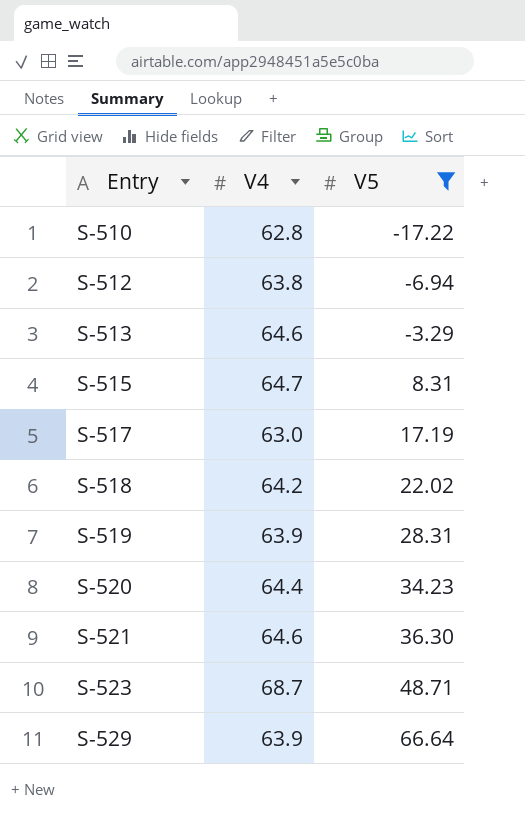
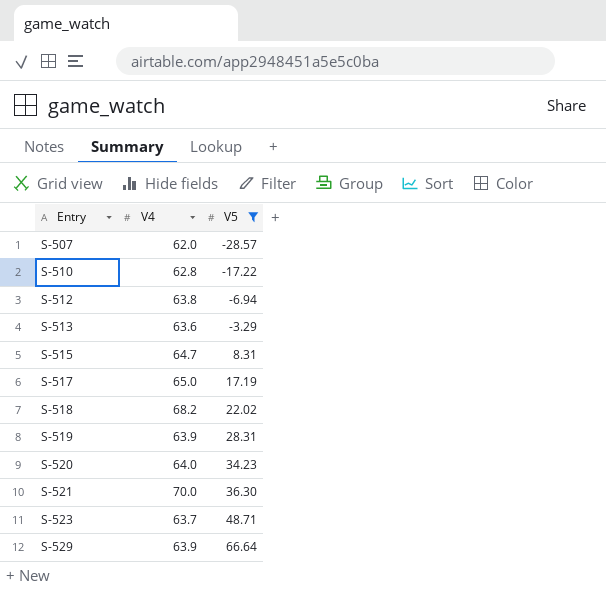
row S-507: none -> 62.0 | -28.57
S-513 | V4: 64.6 -> 63.6
S-517 | V4: 63.0 -> 65.0
S-518 | V4: 64.2 -> 68.2
S-520 | V4: 64.4 -> 64.0
S-521 | V4: 64.6 -> 70.0
S-523 | V4: 68.7 -> 63.7

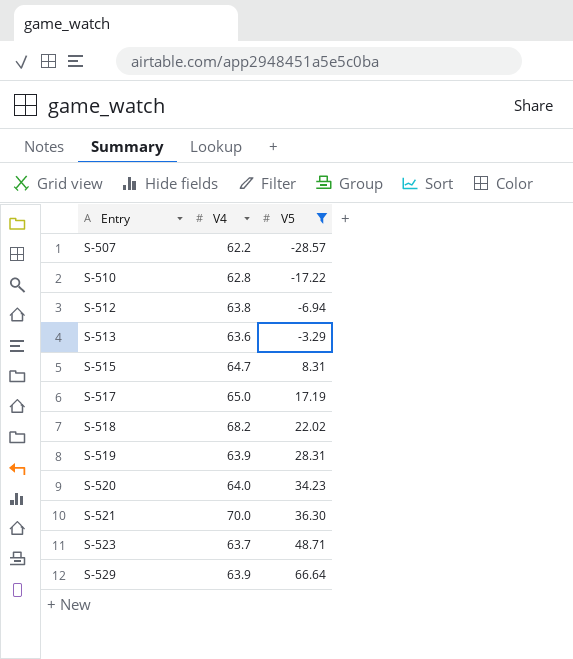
S-507 | V4: 62.0 -> 62.2

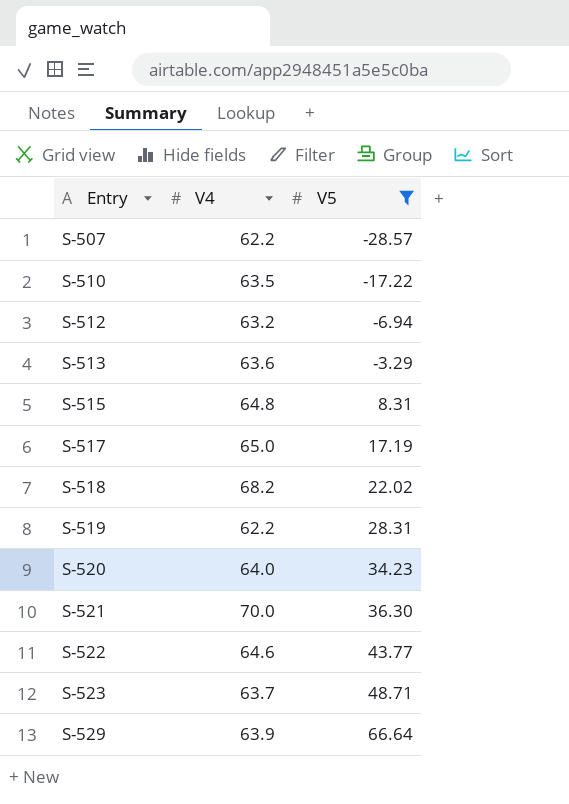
S-510 | V4: 62.8 -> 63.5
S-512 | V4: 63.8 -> 63.2
S-515 | V4: 64.7 -> 64.8
S-519 | V4: 63.9 -> 62.2
row S-522: none -> 64.6 | 43.77

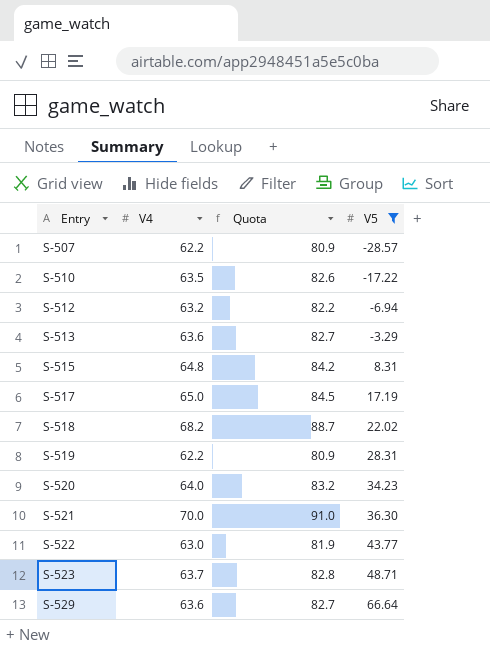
column Quota | formula: none -> [V4] * 1.3
S-522 | V4: 64.6 -> 63.0
S-529 | V4: 63.9 -> 63.6

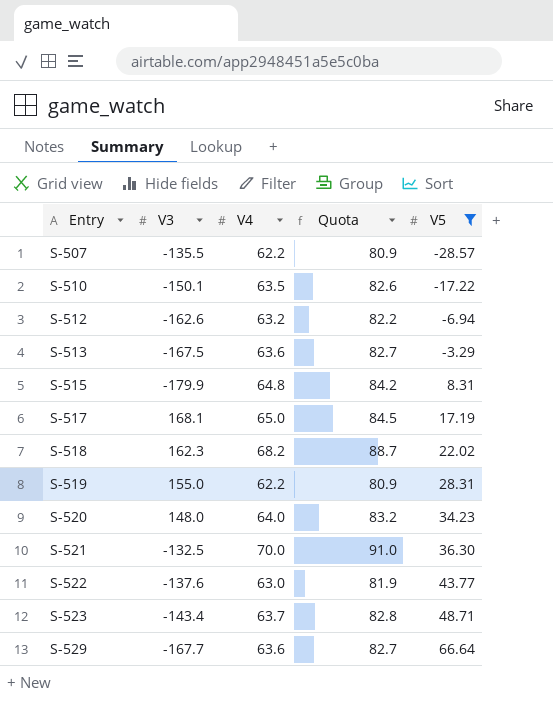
column V3 | position: none -> 2

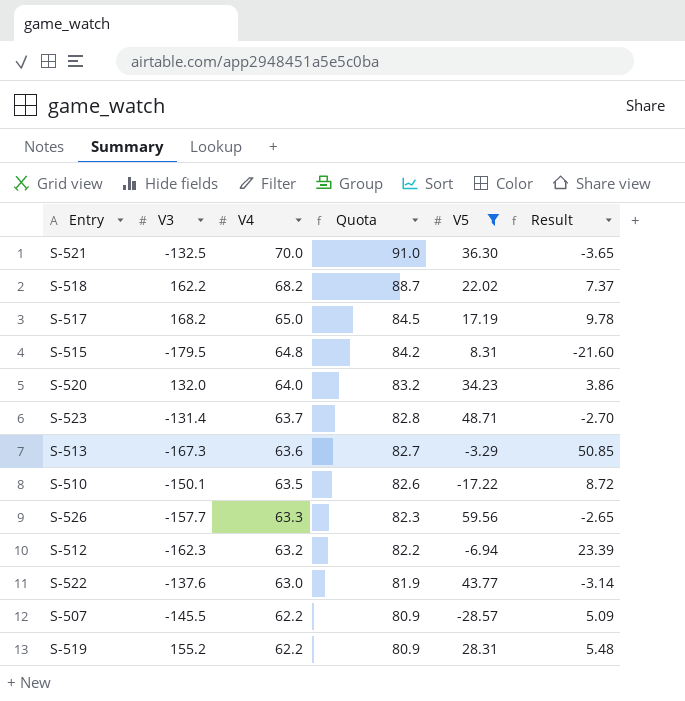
row order: Entry ascending -> V4 descending
column Result | formula: none -> [V3] / [V5]
row S-529: -167.7 | 63.6 | 82.7 | 66.64 -> none
S-518 | V3: 162.3 -> 162.2
S-517 | V3: 168.1 -> 168.2
S-515 | V3: -179.9 -> -179.5
S-520 | V3: 148.0 -> 132.0
S-523 | V3: -143.4 -> -131.4
S-513 | V3: -167.5 -> -167.3
row S-526: none -> -157.7 | 63.3 | 82.3 | 59.56 | -2.65
S-512 | V3: -162.6 -> -162.3
S-507 | V3: -135.5 -> -145.5
S-519 | V3: 155.0 -> 155.2

